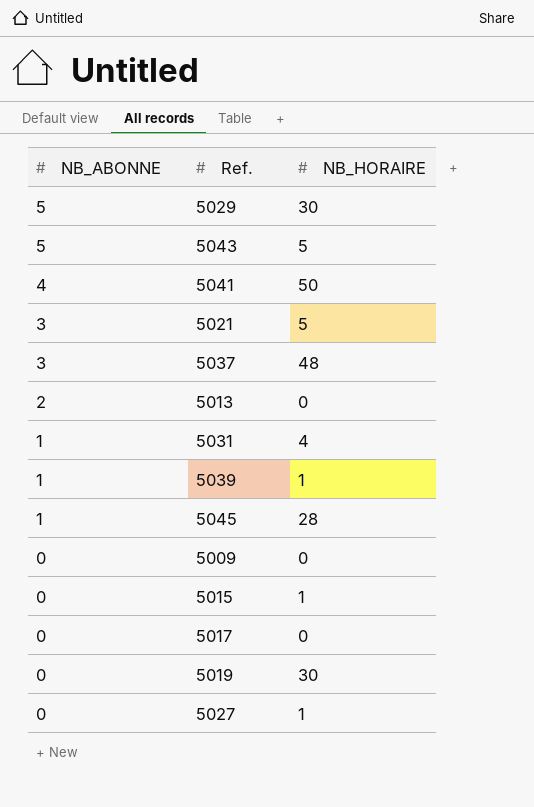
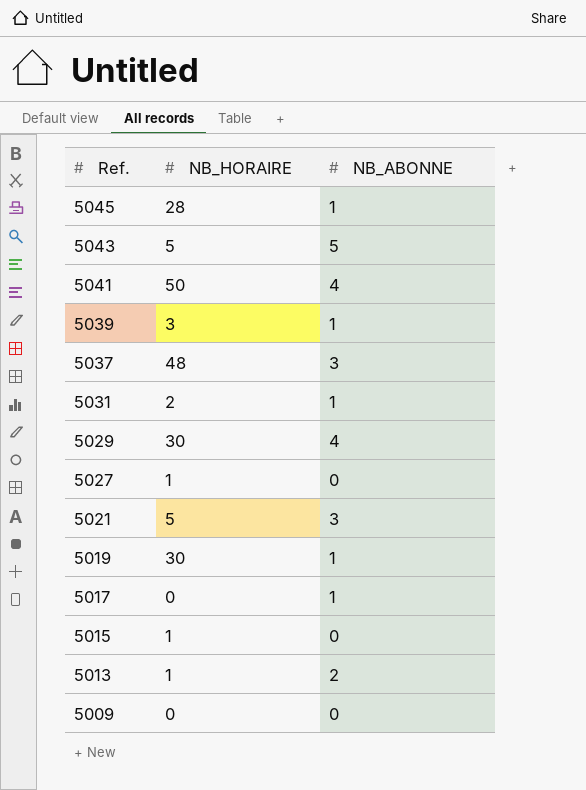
row order: NB_ABONNE descending -> Ref. descending
column NB_ABONNE | position: 1 -> 3
5039 | NB_HORAIRE: 1 -> 3
5031 | NB_HORAIRE: 4 -> 2
5029 | NB_ABONNE: 5 -> 4
5019 | NB_ABONNE: 0 -> 1
5017 | NB_ABONNE: 0 -> 1
5013 | NB_HORAIRE: 0 -> 1

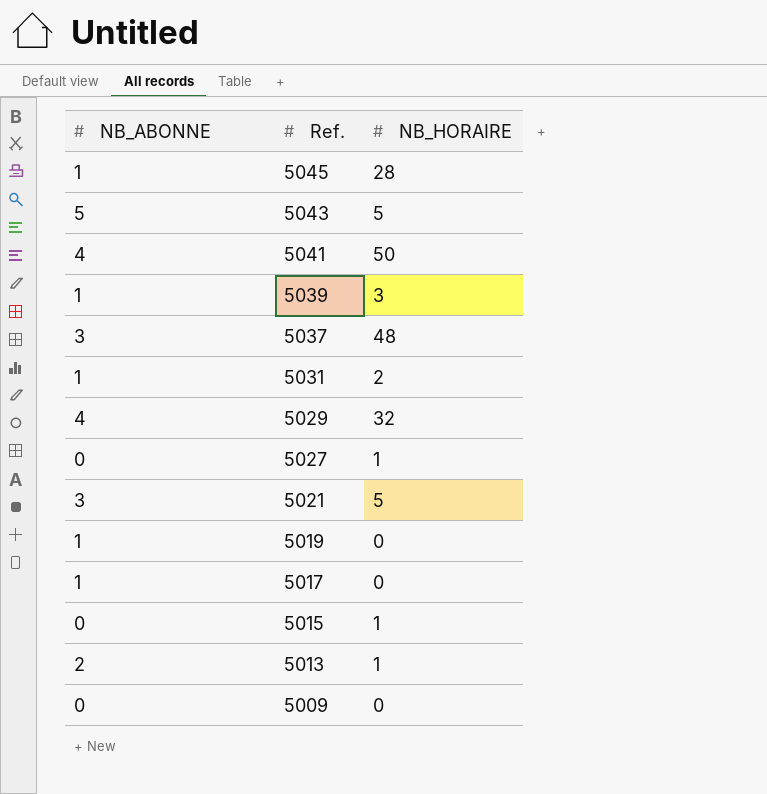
column NB_ABONNE | position: 3 -> 1
5029 | NB_HORAIRE: 30 -> 32
5019 | NB_HORAIRE: 30 -> 0

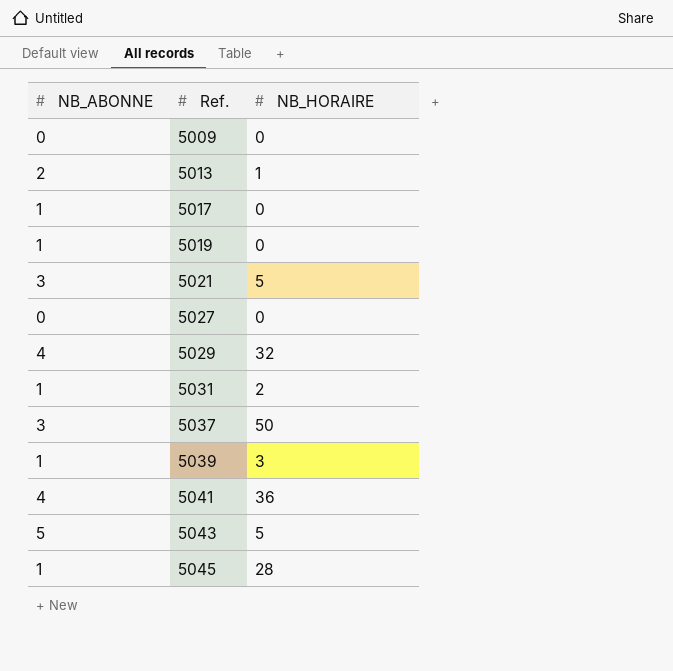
row order: Ref. descending -> Ref. ascending
row 5015: 0 | 1 -> none
5027 | NB_HORAIRE: 1 -> 0
5037 | NB_HORAIRE: 48 -> 50
5041 | NB_HORAIRE: 50 -> 36

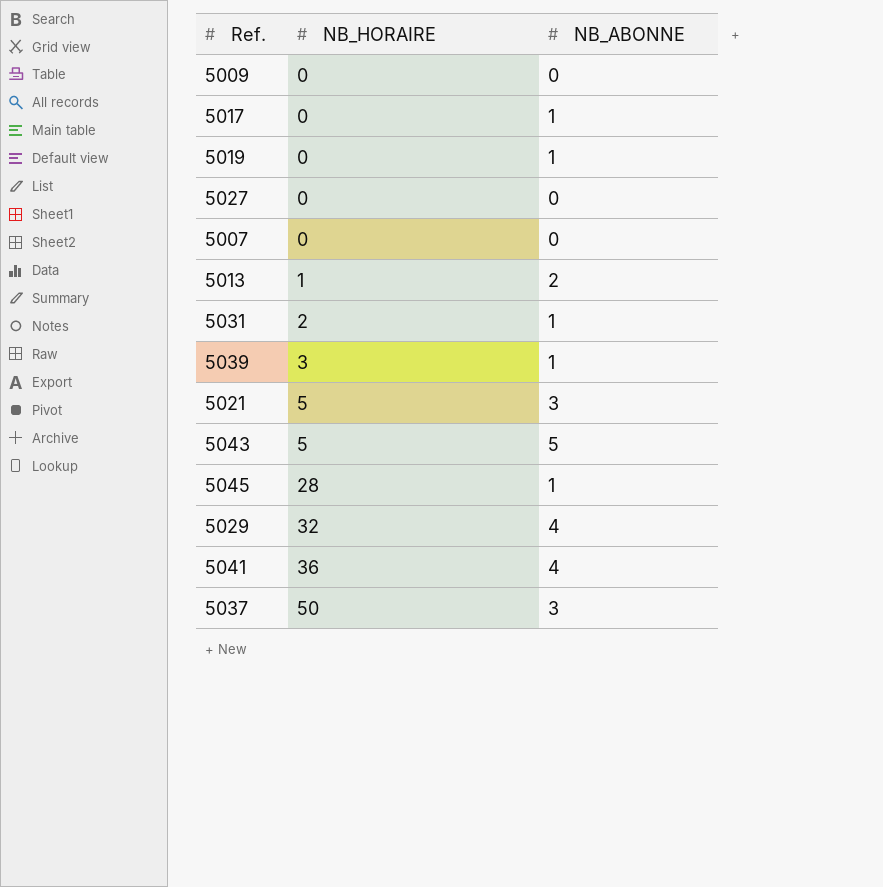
row order: Ref. ascending -> NB_HORAIRE ascending
column NB_ABONNE | position: 1 -> 3
row 5007: none -> 0 | 0

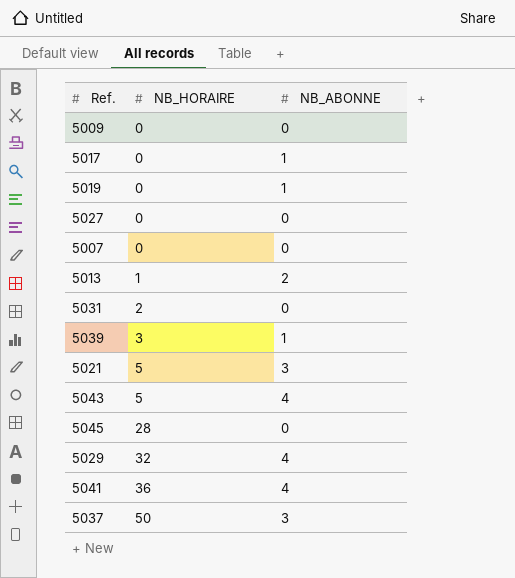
5031 | NB_ABONNE: 1 -> 0
5043 | NB_ABONNE: 5 -> 4
5045 | NB_ABONNE: 1 -> 0

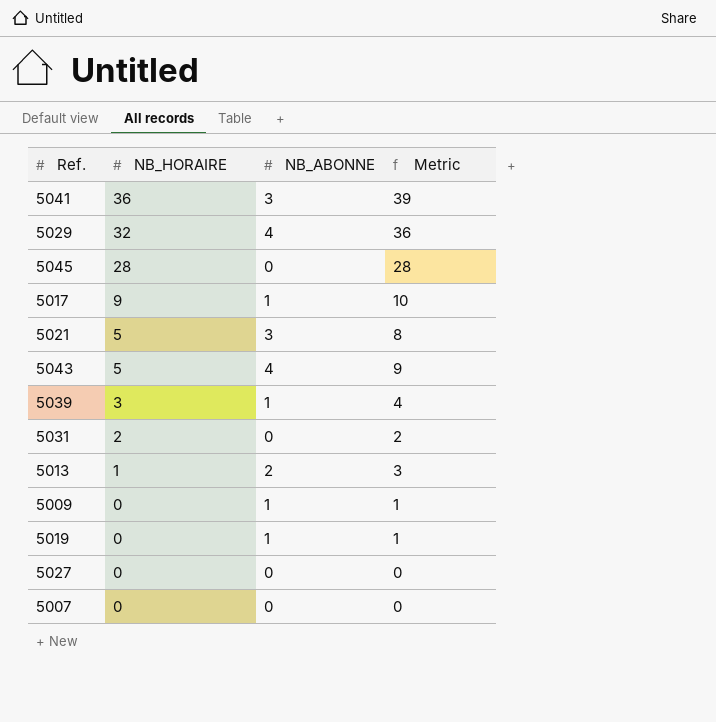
row order: NB_HORAIRE ascending -> NB_HORAIRE descending
column Metric | formula: none -> [NB_HORAIRE] + [NB_ABONNE]
row 5037: 50 | 3 -> none
5041 | NB_ABONNE: 4 -> 3
5017 | NB_HORAIRE: 0 -> 9
5009 | NB_ABONNE: 0 -> 1

